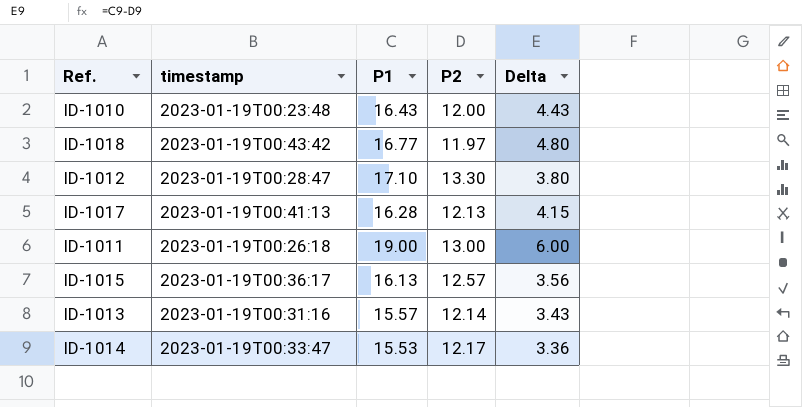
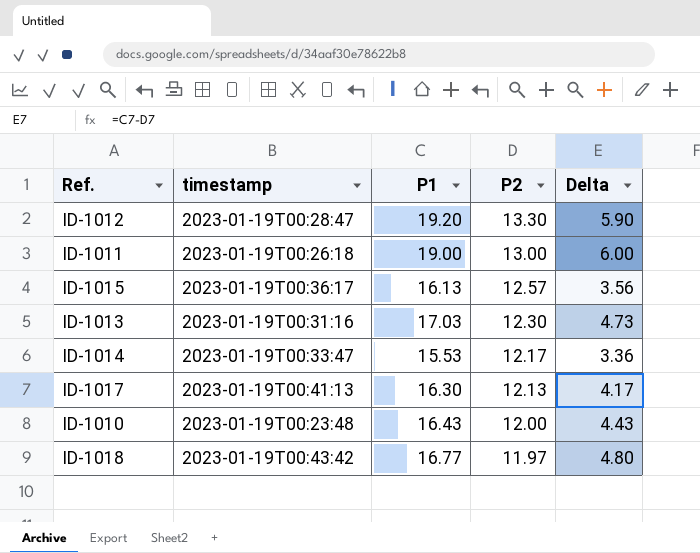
row order: none -> P2 descending
ID-1012 | P1: 17.10 -> 19.20
ID-1012 | Delta: 3.80 -> 5.90
ID-1013 | P1: 15.57 -> 17.03
ID-1013 | P2: 12.14 -> 12.30
ID-1013 | Delta: 3.43 -> 4.73
ID-1017 | P1: 16.28 -> 16.30
ID-1017 | Delta: 4.15 -> 4.17

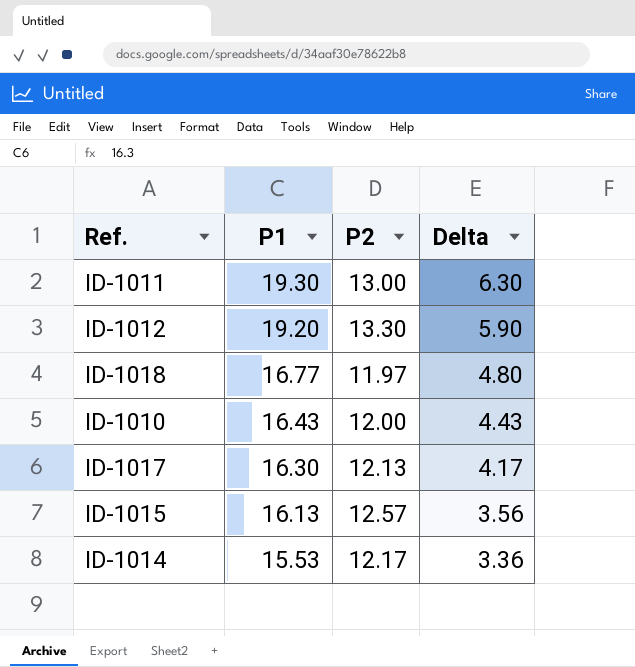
row order: P2 descending -> P1 descending
column timestamp | position: 2 -> none
row ID-1013: 2023-01-19T00:31:16 | 17.03 | 12.30 | 4.73 -> none
ID-1011 | P1: 19.00 -> 19.30
ID-1011 | Delta: 6.00 -> 6.30

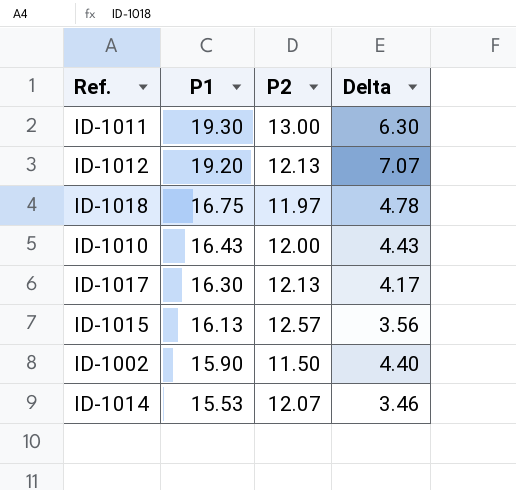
ID-1012 | P2: 13.30 -> 12.13
ID-1012 | Delta: 5.90 -> 7.07
ID-1018 | P1: 16.77 -> 16.75
ID-1018 | Delta: 4.80 -> 4.78
row ID-1002: none -> 15.90 | 11.50 | 4.40
ID-1014 | P2: 12.17 -> 12.07
ID-1014 | Delta: 3.36 -> 3.46

